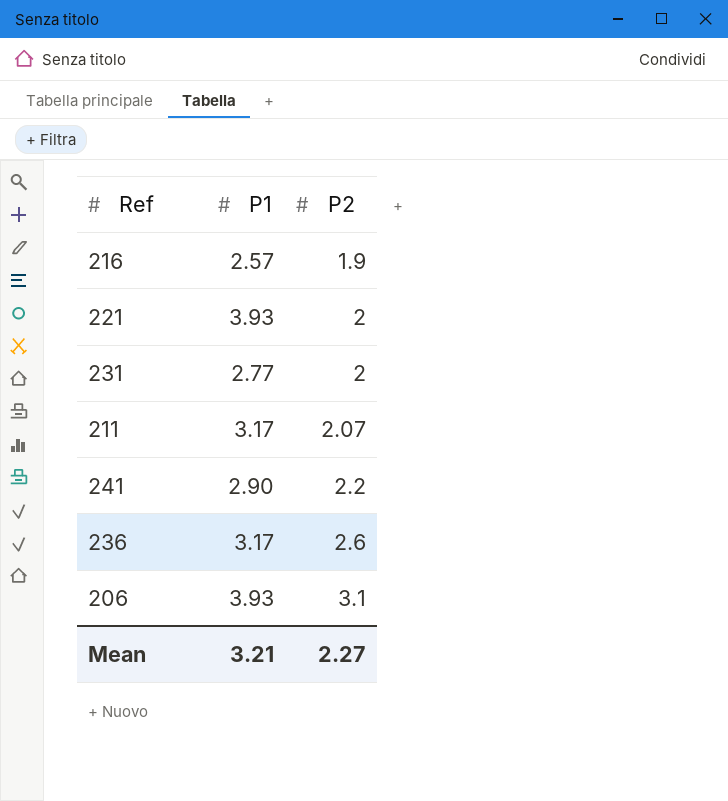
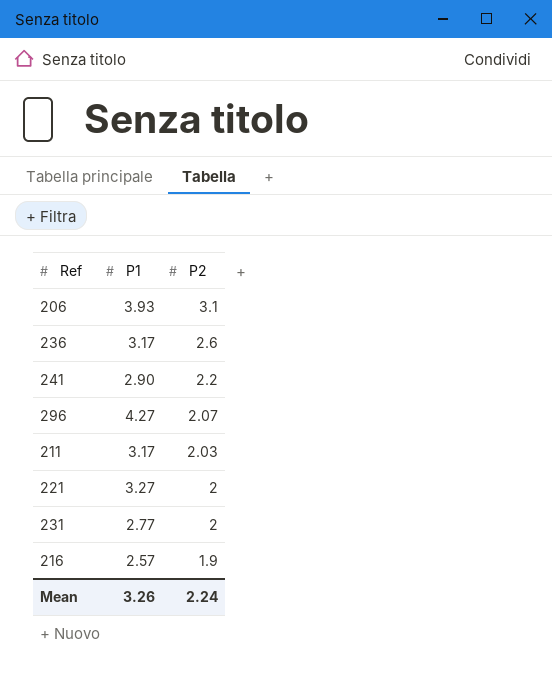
row order: P2 ascending -> P2 descending
row 296: none -> 4.27 | 2.07
211 | P2: 2.07 -> 2.03
221 | P1: 3.93 -> 3.27
Mean | P1: 3.21 -> 3.26
Mean | P2: 2.27 -> 2.24

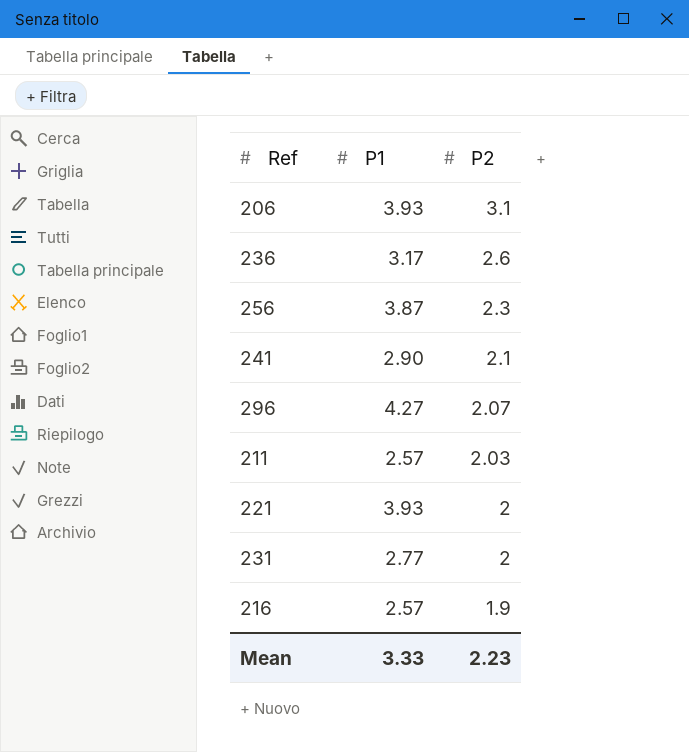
row 256: none -> 3.87 | 2.3
241 | P2: 2.2 -> 2.1
211 | P1: 3.17 -> 2.57
221 | P1: 3.27 -> 3.93
Mean | P1: 3.26 -> 3.33
Mean | P2: 2.24 -> 2.23

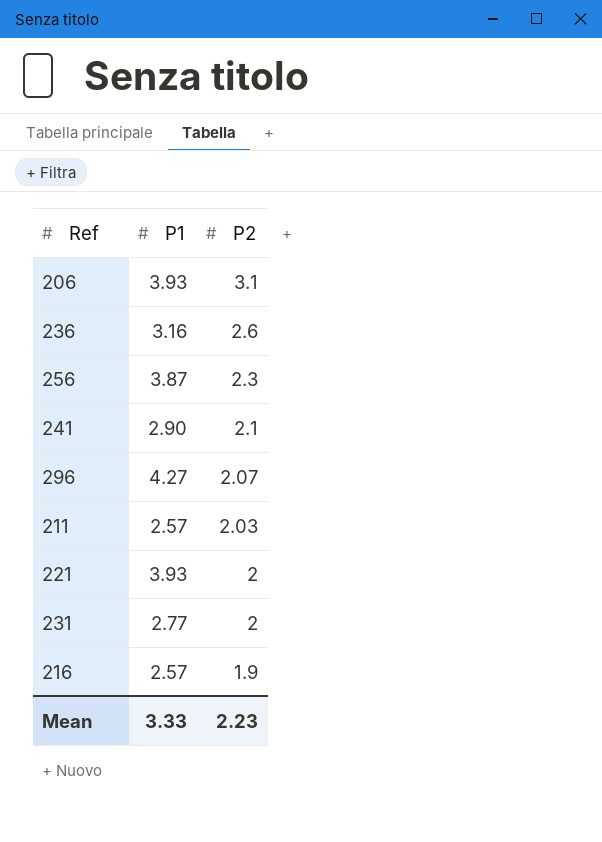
236 | P1: 3.17 -> 3.16

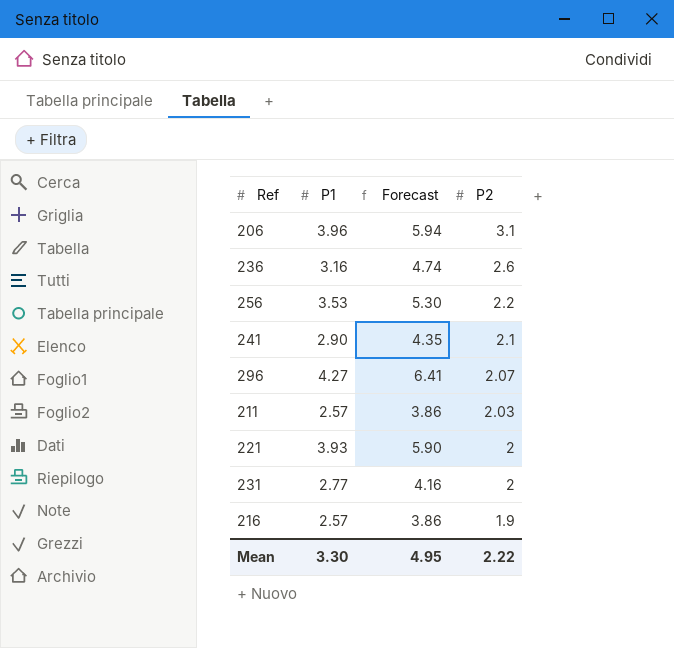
column Forecast | formula: none -> [P1] * 1.5
206 | P1: 3.93 -> 3.96
256 | P1: 3.87 -> 3.53
256 | P2: 2.3 -> 2.2
Mean | P1: 3.33 -> 3.30
Mean | P2: 2.23 -> 2.22

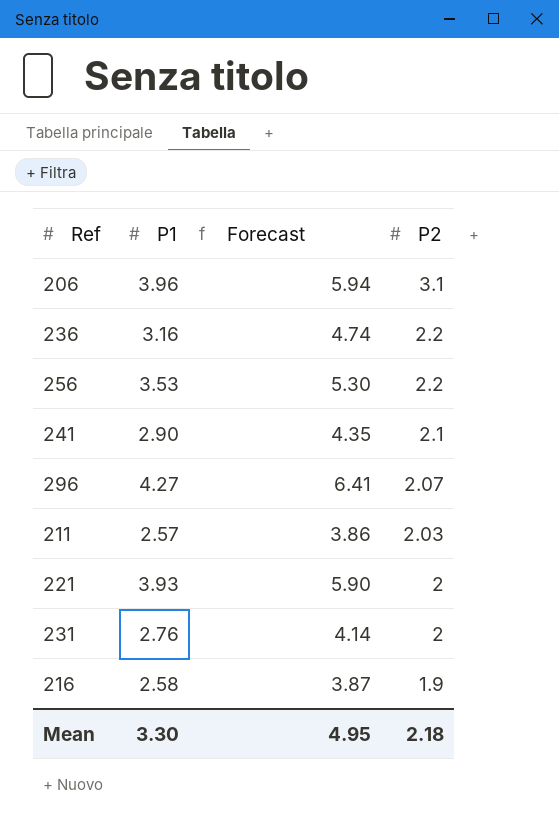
236 | P2: 2.6 -> 2.2
231 | P1: 2.77 -> 2.76
231 | Forecast: 4.16 -> 4.14
216 | P1: 2.57 -> 2.58
216 | Forecast: 3.86 -> 3.87
Mean | P2: 2.22 -> 2.18

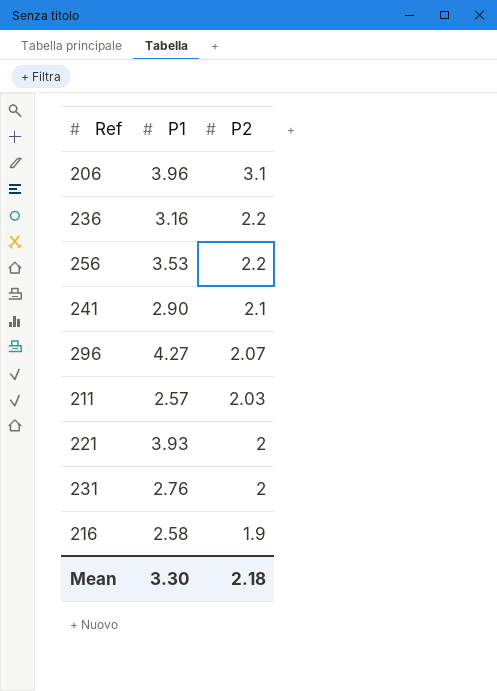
column Forecast | formula: [P1] * 1.5 -> none

